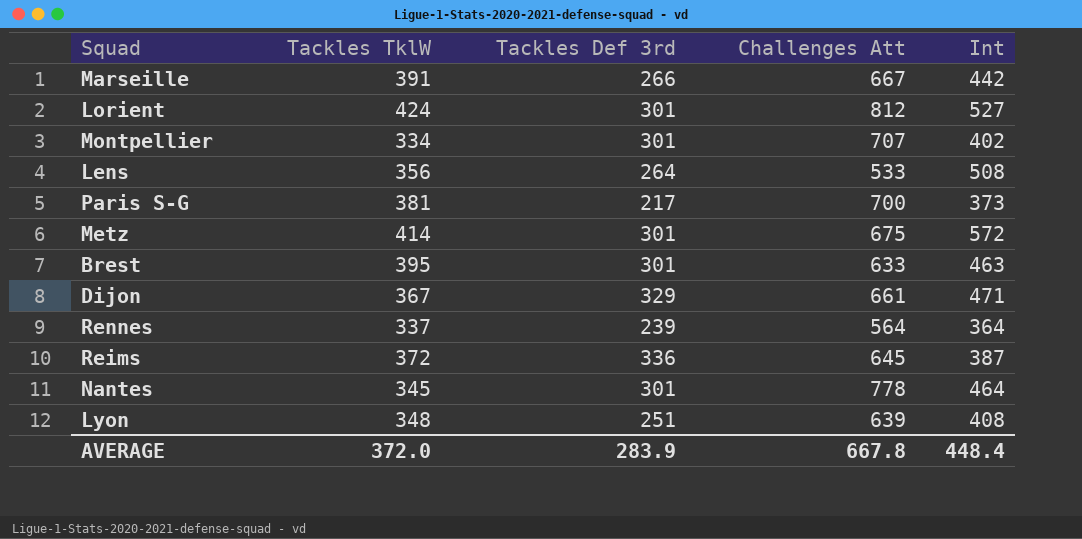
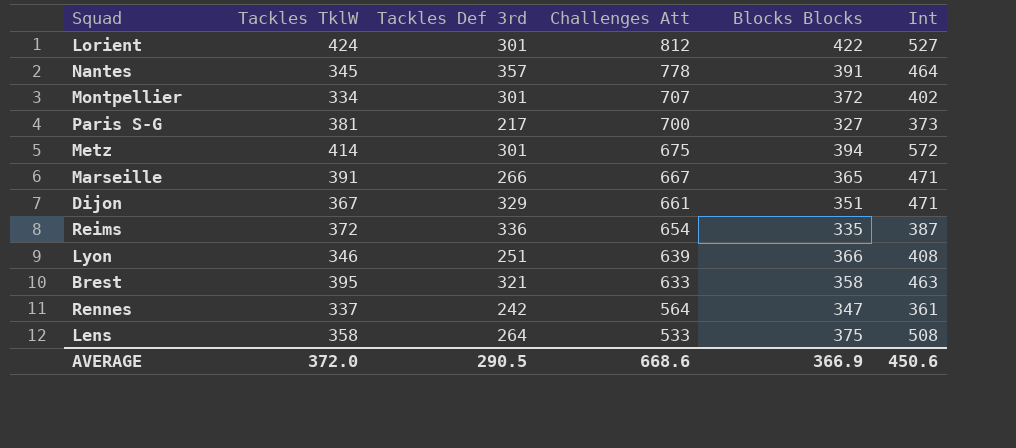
row order: none -> Challenges Att descending
column Blocks Blocks | position: none -> 5
Nantes | Tackles Def 3rd: 301 -> 357
Marseille | Int: 442 -> 471
Reims | Challenges Att: 645 -> 654
Lyon | Tackles TklW: 348 -> 346
Brest | Tackles Def 3rd: 301 -> 321
Rennes | Tackles Def 3rd: 239 -> 242
Rennes | Int: 364 -> 361
Lens | Tackles TklW: 356 -> 358
AVERAGE | Tackles Def 3rd: 283.9 -> 290.5
AVERAGE | Challenges Att: 667.8 -> 668.6
AVERAGE | Int: 448.4 -> 450.6

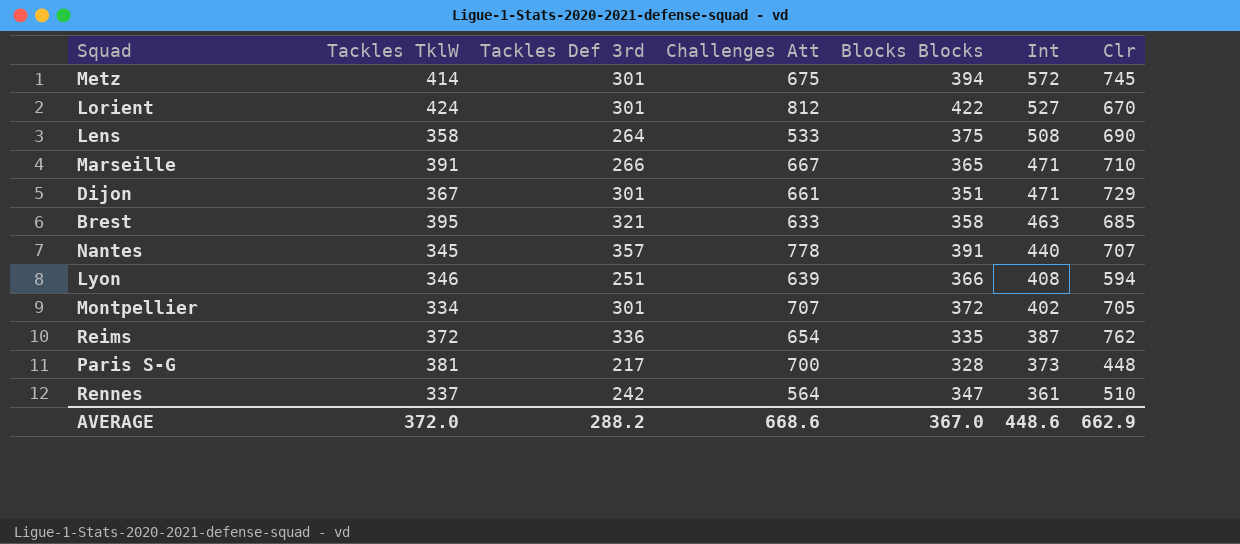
row order: Challenges Att descending -> Int descending
column Clr | position: none -> 7
Dijon | Tackles Def 3rd: 329 -> 301
Nantes | Int: 464 -> 440
Paris S-G | Blocks Blocks: 327 -> 328
AVERAGE | Tackles Def 3rd: 290.5 -> 288.2
AVERAGE | Blocks Blocks: 366.9 -> 367.0
AVERAGE | Int: 450.6 -> 448.6

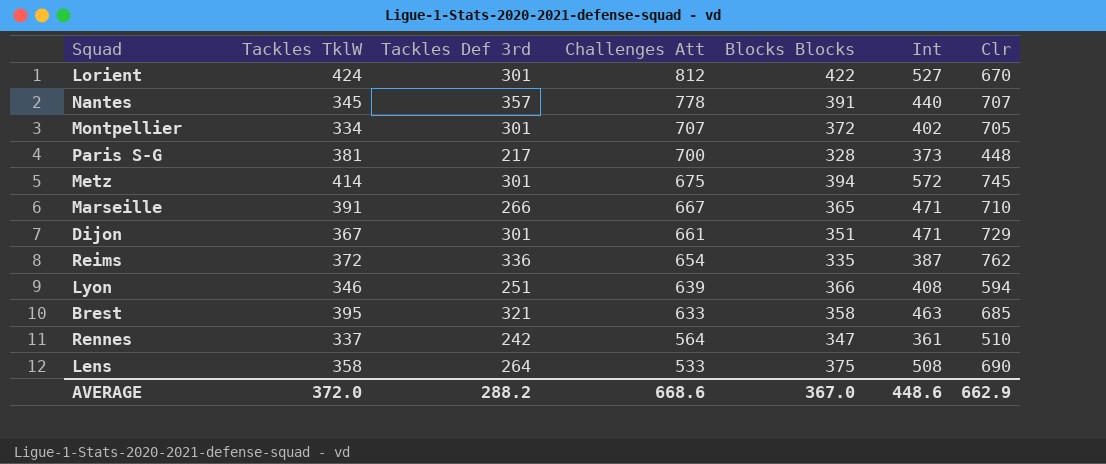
row order: Int descending -> Challenges Att descending

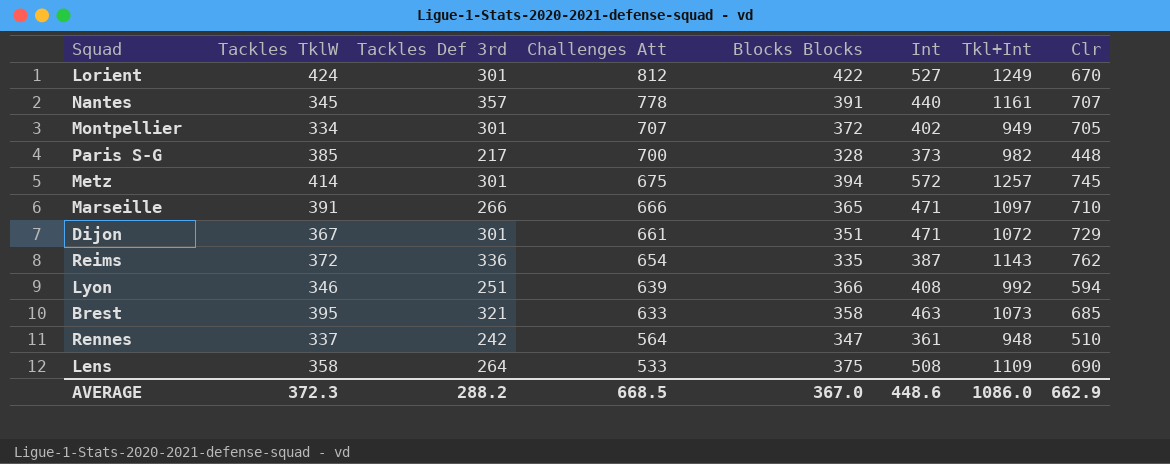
column Tkl+Int | position: none -> 7
Paris S-G | Tackles TklW: 381 -> 385
Marseille | Challenges Att: 667 -> 666
AVERAGE | Tackles TklW: 372.0 -> 372.3
AVERAGE | Challenges Att: 668.6 -> 668.5

